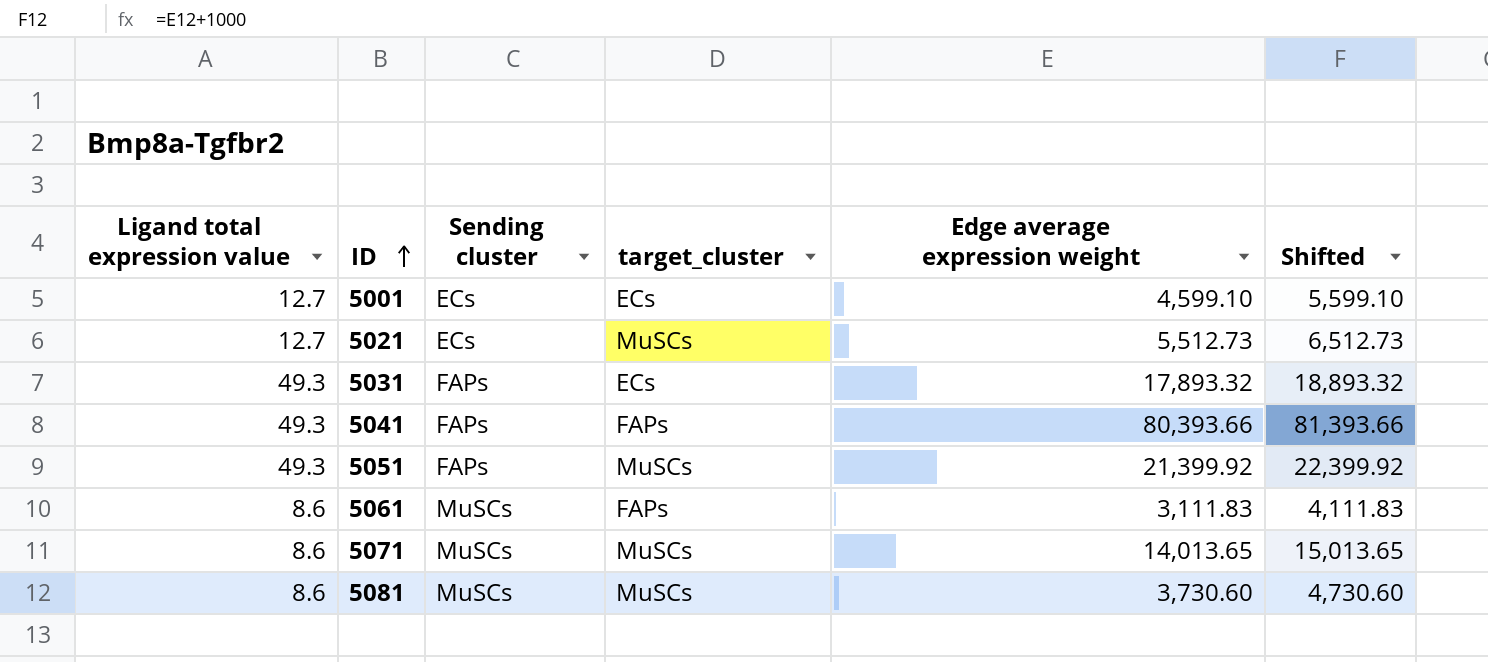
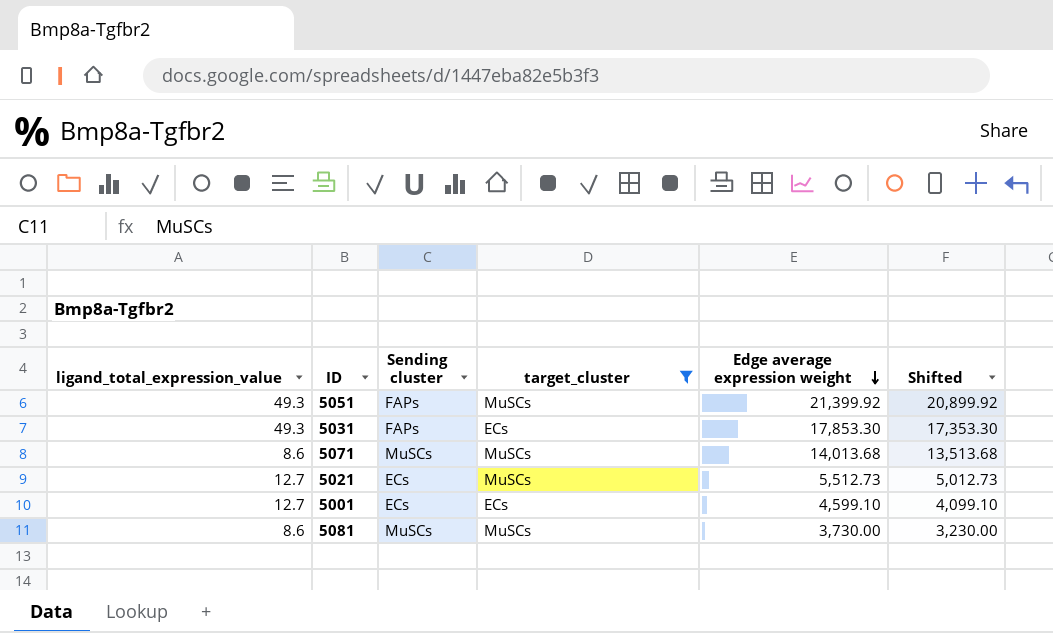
filter: none -> target_cluster != FAPs
row order: ID ascending -> Edge average expression weight descending
column name: Ligand total expression value -> ligand_total_expression_value
column Shifted | formula: [Edge average expression weight] + 1000 -> [Edge average expression weight] - 500
5031 | Edge average expression weight: 17,893.32 -> 17,853.30
5071 | Edge average expression weight: 14,013.65 -> 14,013.68
5081 | Edge average expression weight: 3,730.60 -> 3,730.00

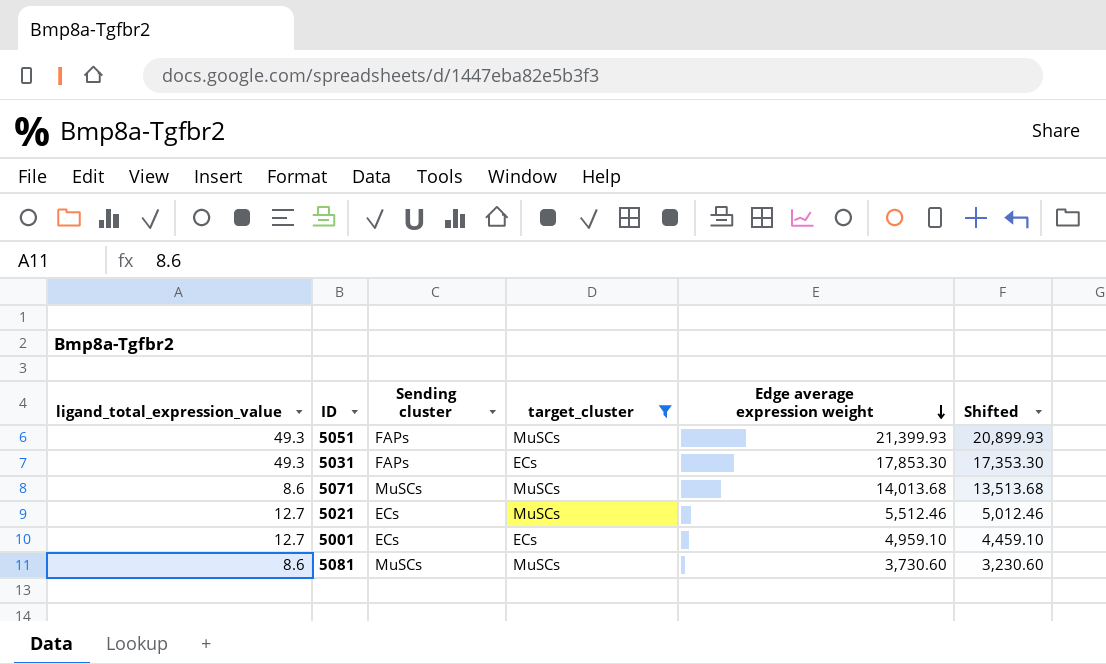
5051 | Edge average expression weight: 21,399.92 -> 21,399.93
5051 | Shifted: 20,899.92 -> 20,899.93
5021 | Edge average expression weight: 5,512.73 -> 5,512.46
5021 | Shifted: 5,012.73 -> 5,012.46
5001 | Edge average expression weight: 4,599.10 -> 4,959.10
5001 | Shifted: 4,099.10 -> 4,459.10
5081 | Edge average expression weight: 3,730.00 -> 3,730.60
5081 | Shifted: 3,230.00 -> 3,230.60

